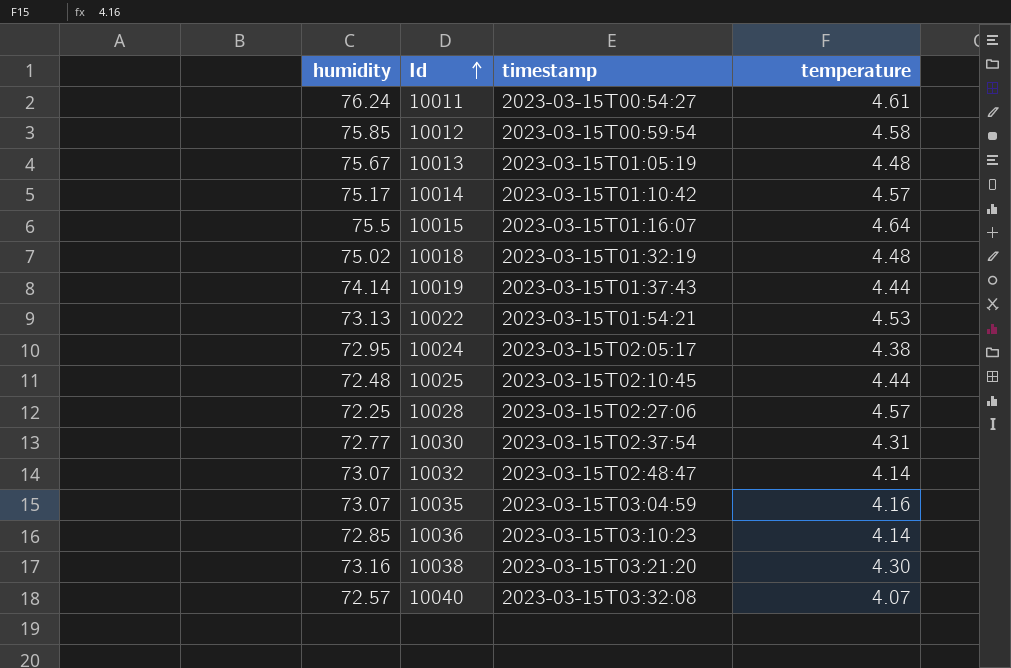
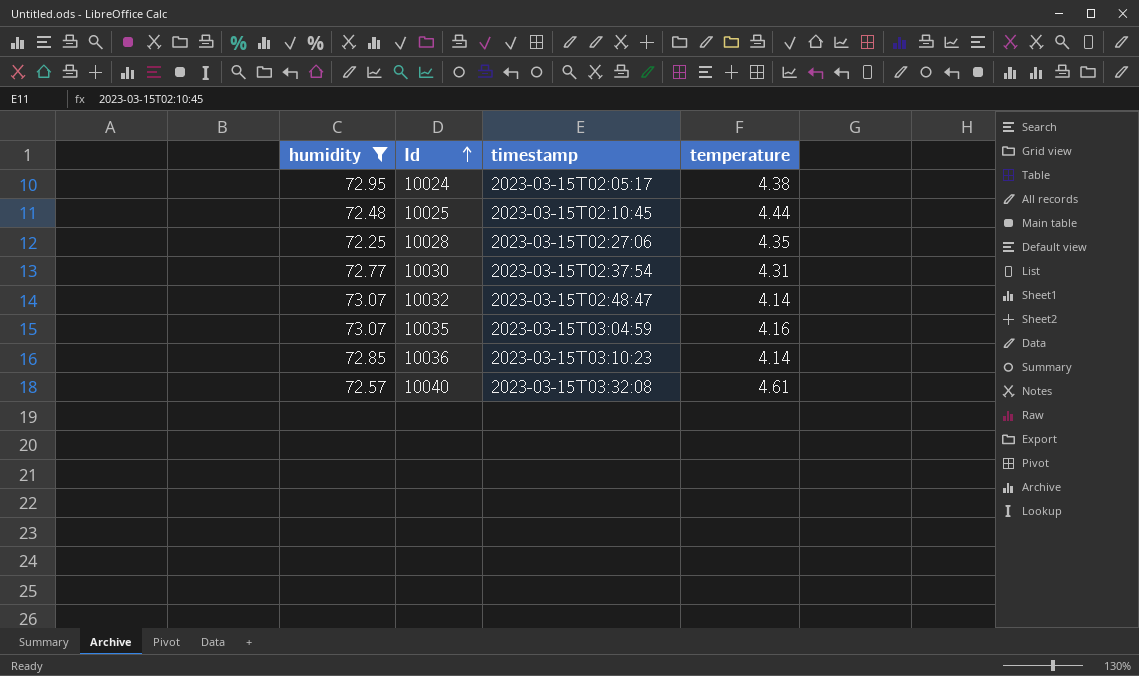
filter: none -> humidity <= 73.07
10028 | temperature: 4.57 -> 4.35
10040 | temperature: 4.07 -> 4.61

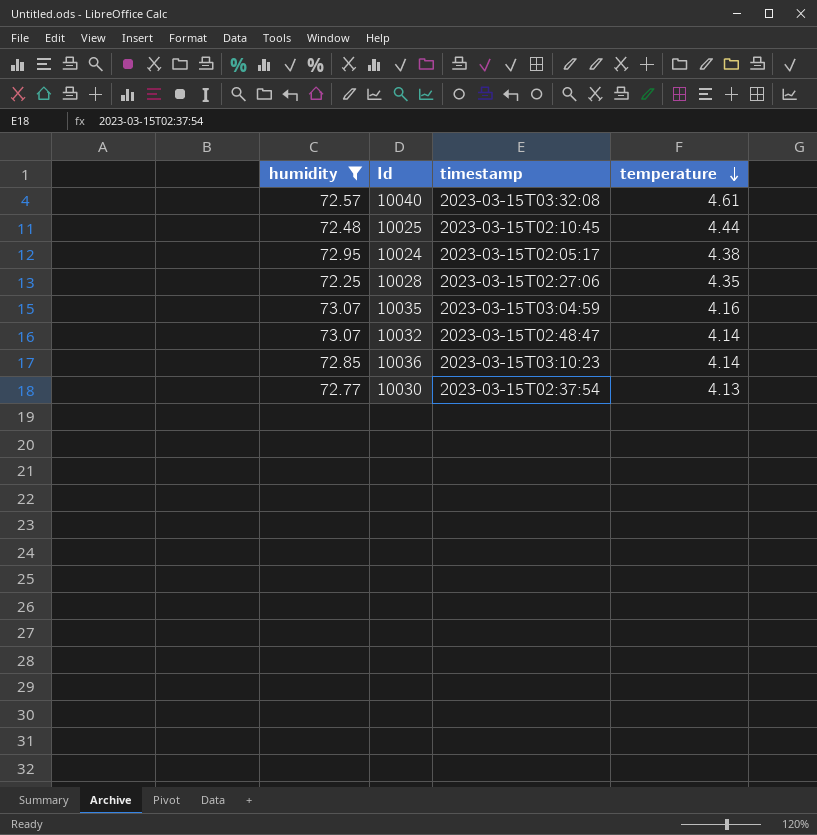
row order: Id ascending -> temperature descending
10030 | temperature: 4.31 -> 4.13

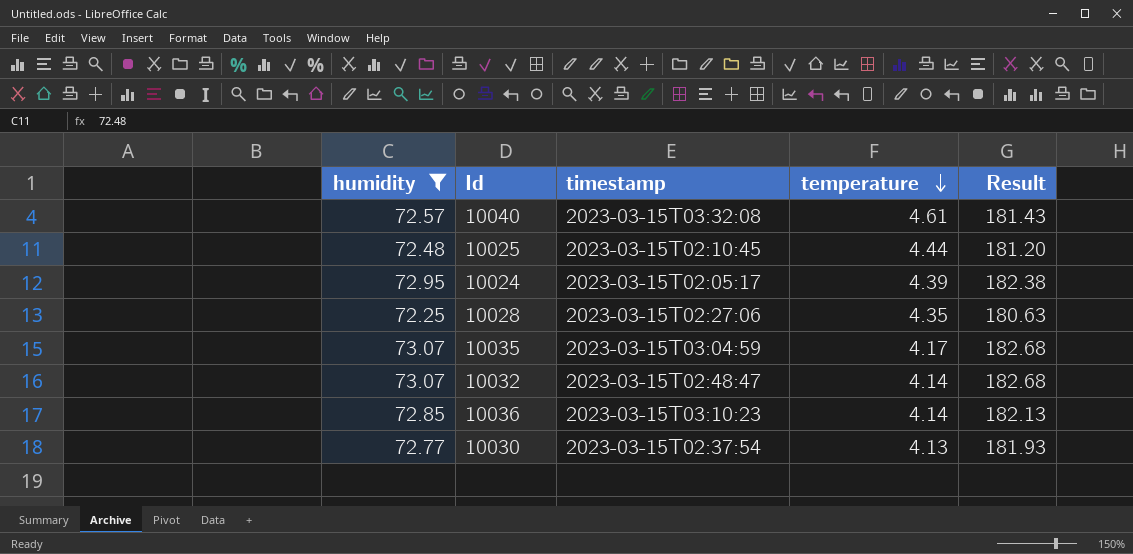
column Result | formula: none -> [humidity] * 2.5
10024 | temperature: 4.38 -> 4.39
10035 | temperature: 4.16 -> 4.17

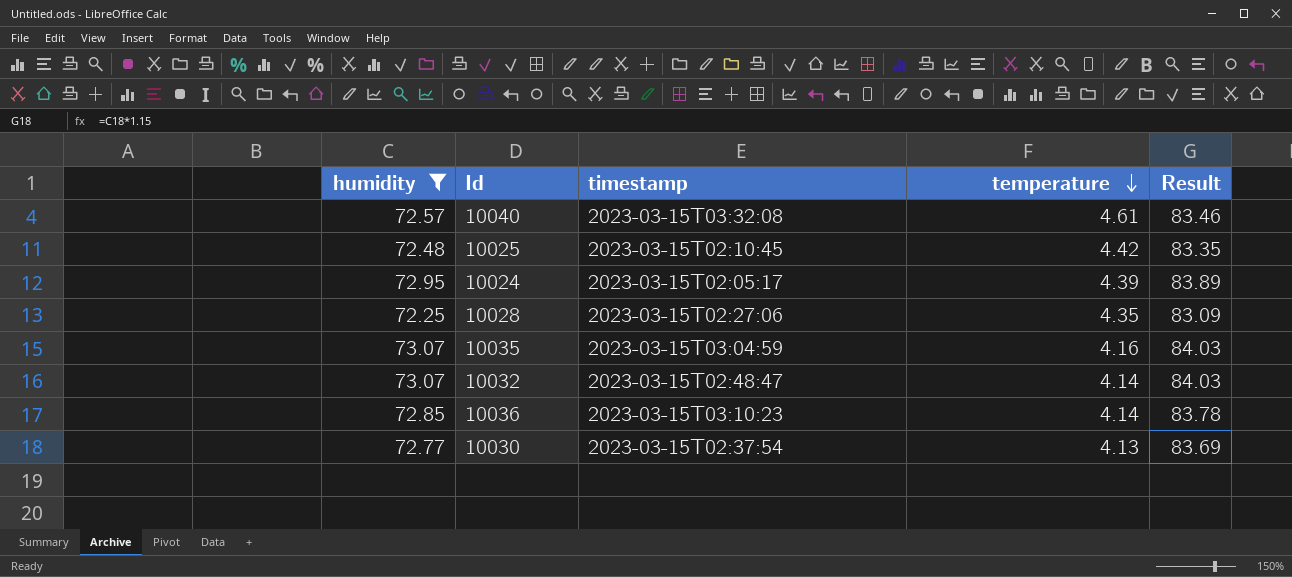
column Result | formula: [humidity] * 2.5 -> [humidity] * 1.15
10025 | temperature: 4.44 -> 4.42
10035 | temperature: 4.17 -> 4.16

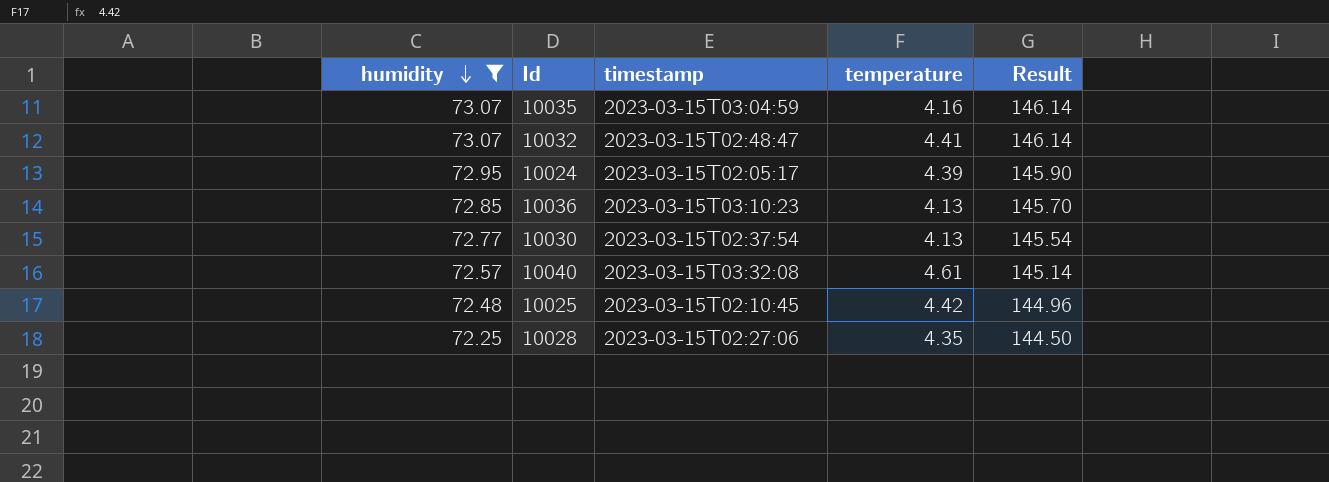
row order: temperature descending -> humidity descending
column Result | formula: [humidity] * 1.15 -> [humidity] * 2
10032 | temperature: 4.14 -> 4.41
10036 | temperature: 4.14 -> 4.13

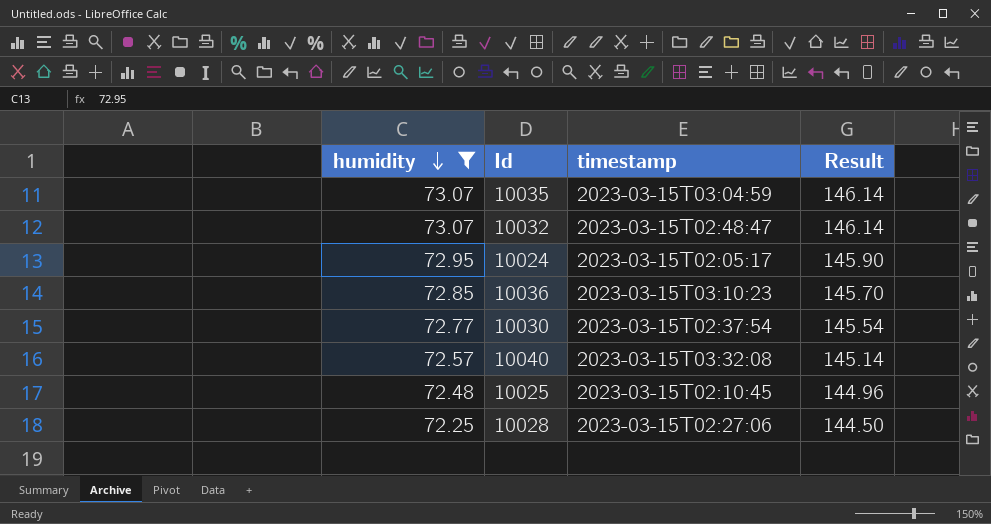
column temperature | position: 4 -> none

